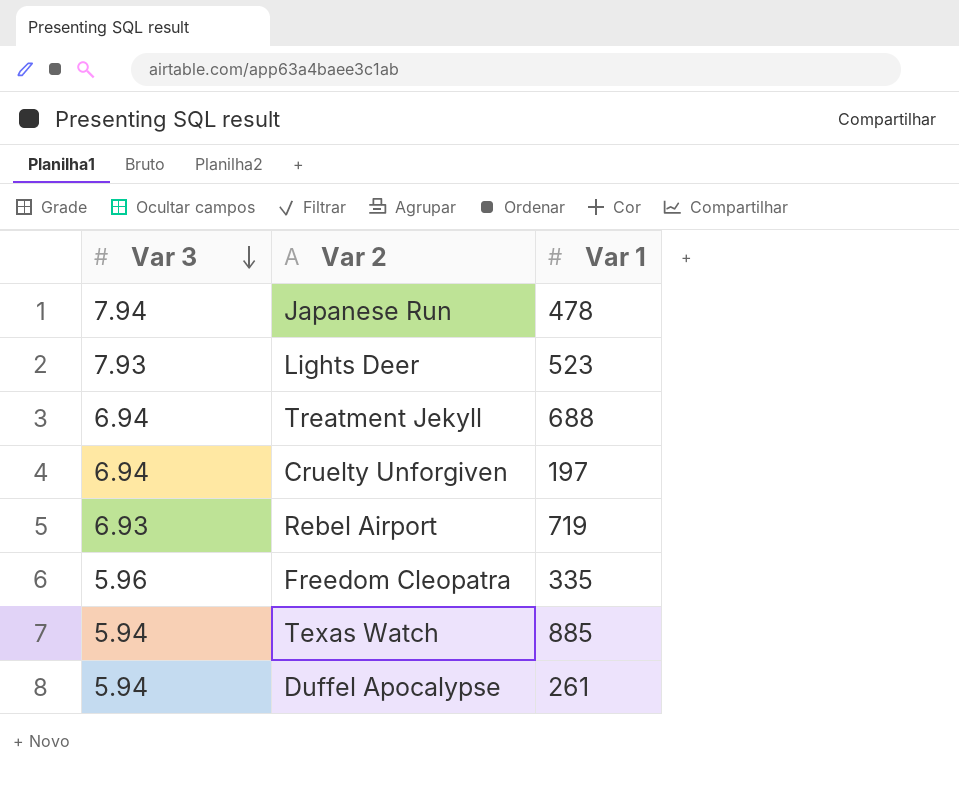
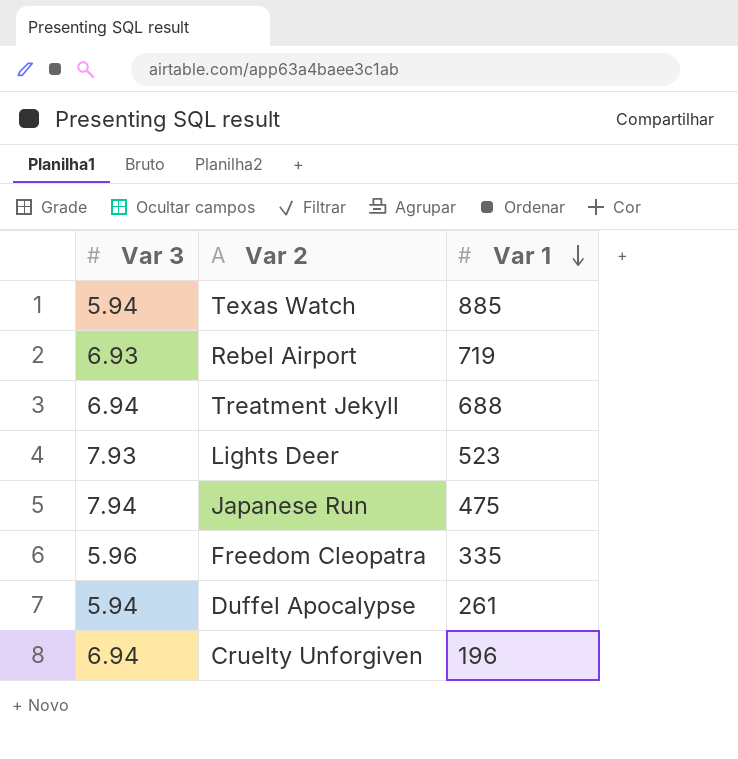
row order: Var 3 descending -> Var 1 descending
Japanese Run | Var 1: 478 -> 475
Cruelty Unforgiven | Var 1: 197 -> 196

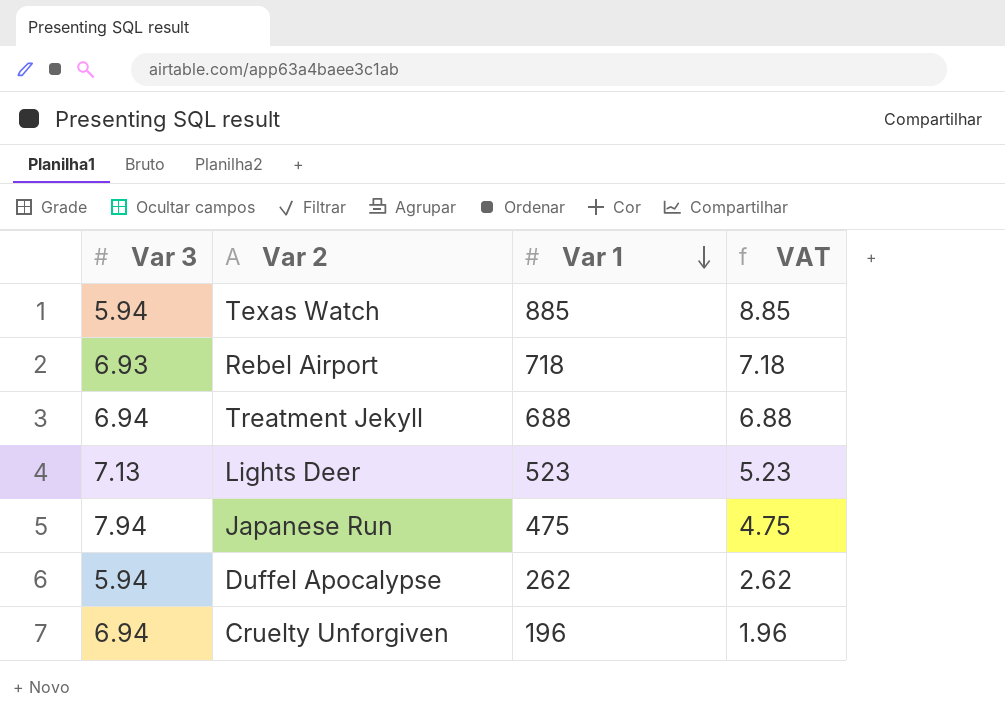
column VAT | formula: none -> [Var 1] * 0.01
row Freedom Cleopatra: 5.96 | 335 -> none
Rebel Airport | Var 1: 719 -> 718
Lights Deer | Var 3: 7.93 -> 7.13
Duffel Apocalypse | Var 1: 261 -> 262

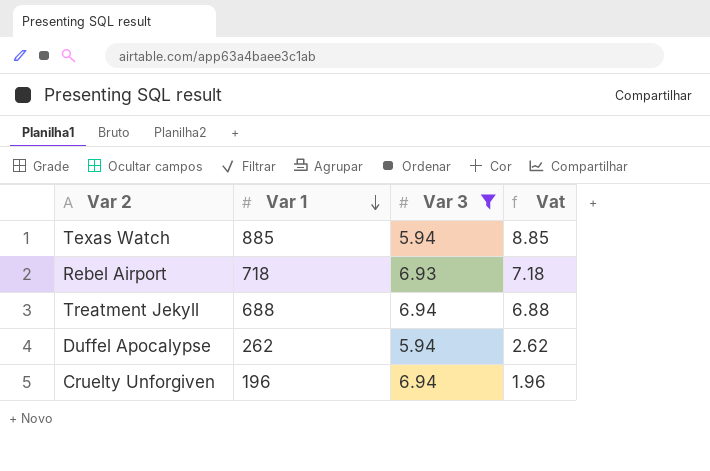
filter: none -> Var 3 <= 6.94
column Var 3 | position: 1 -> 3
column name: VAT -> Vat

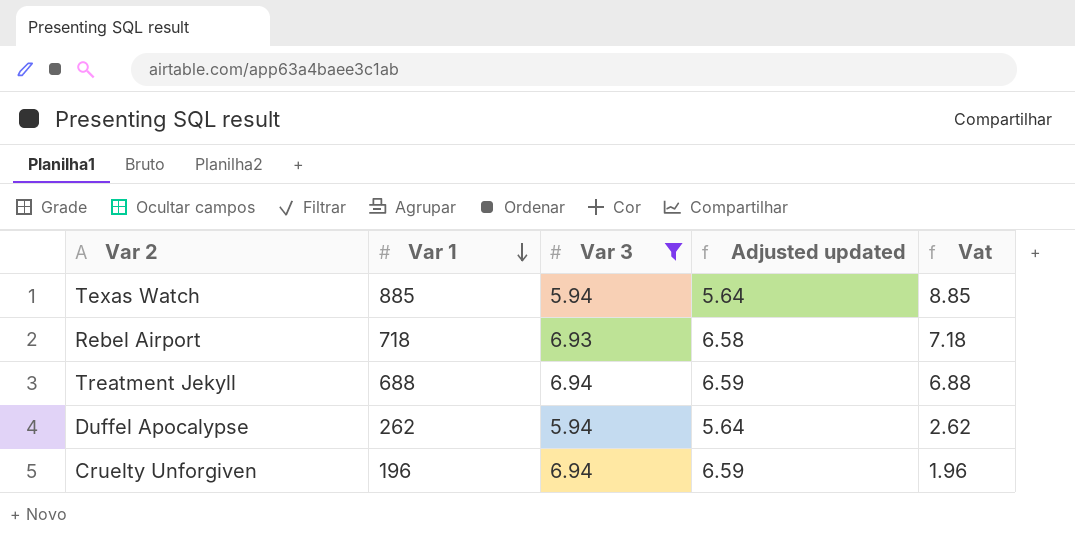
column Adjusted updated | formula: none -> [Var 3] * 0.95

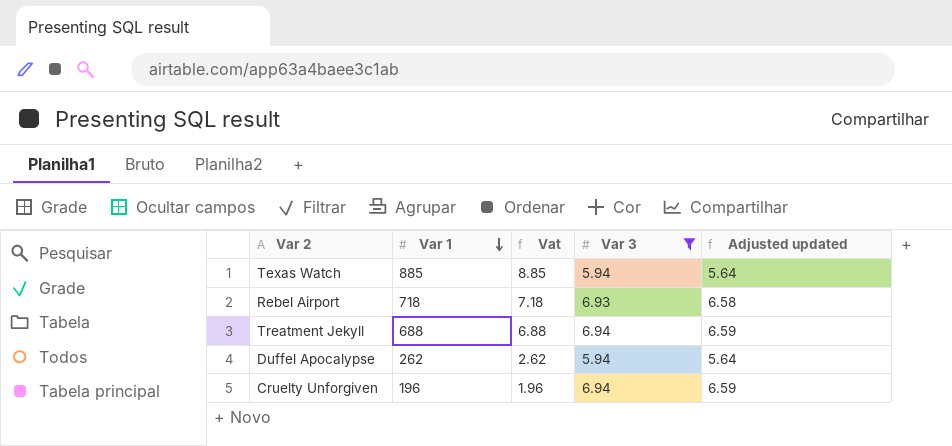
column Vat | position: 5 -> 3

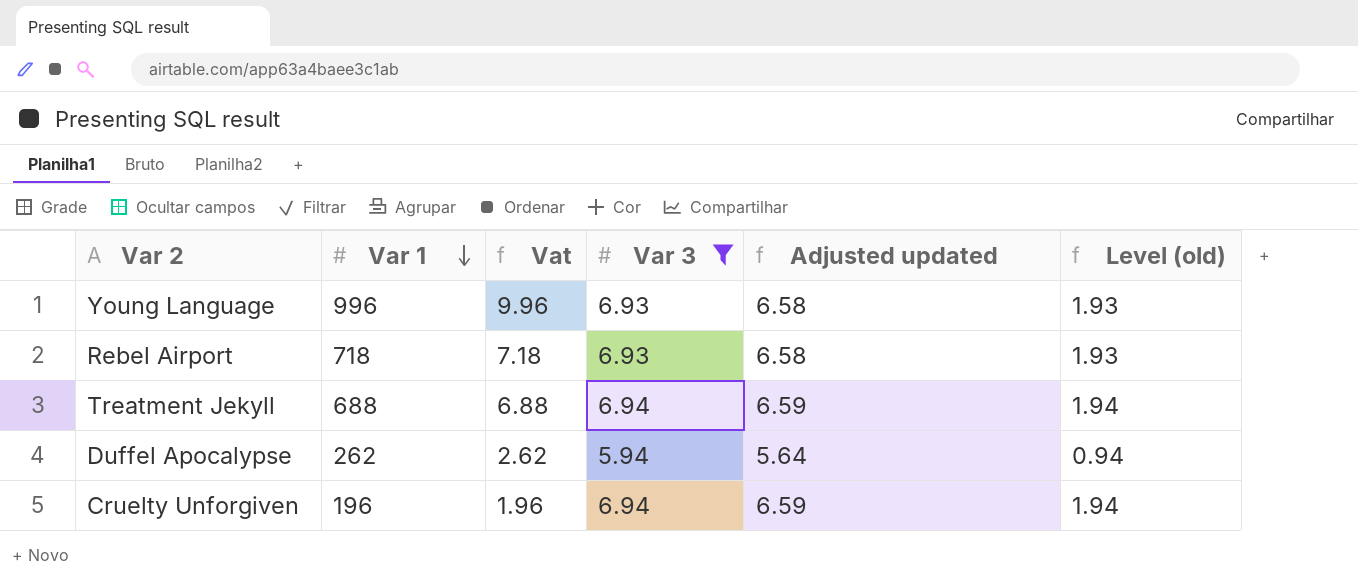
column Level (old) | formula: none -> [Var 3] - 5
row Texas Watch: 885 | 8.85 | 5.94 | 5.64 -> none
row Young Language: none -> 996 | 9.96 | 6.93 | 6.58 | 1.93

